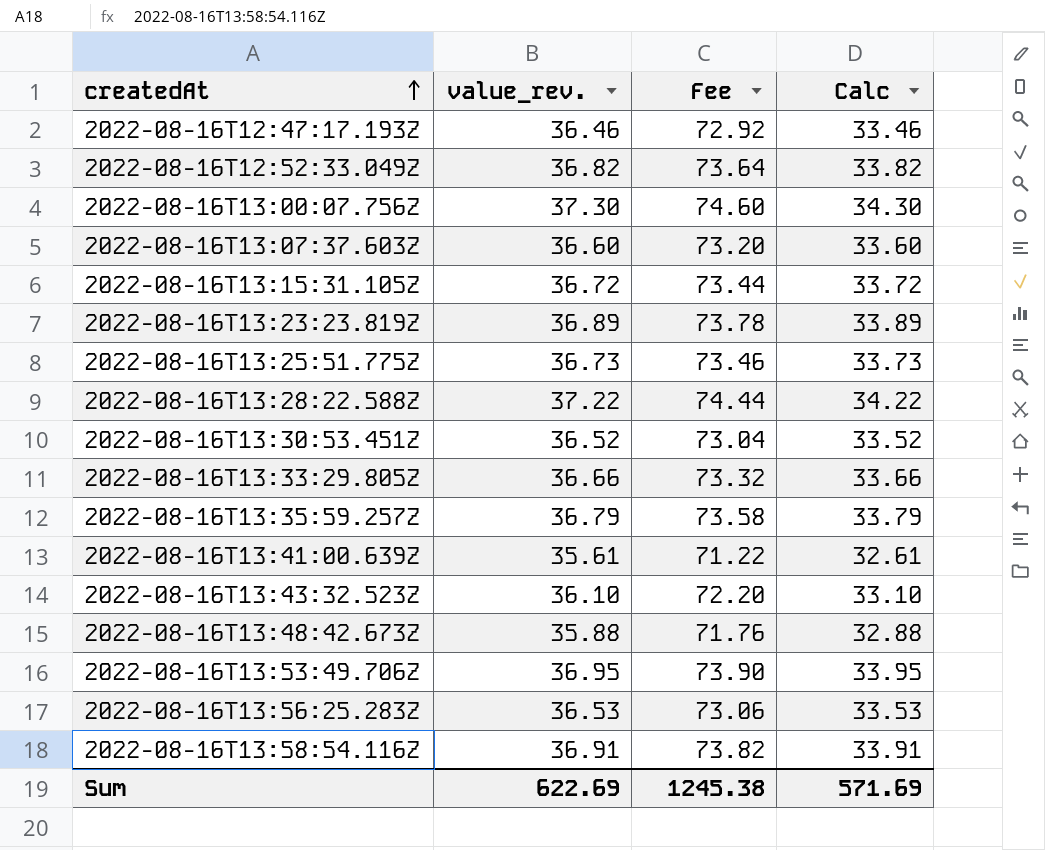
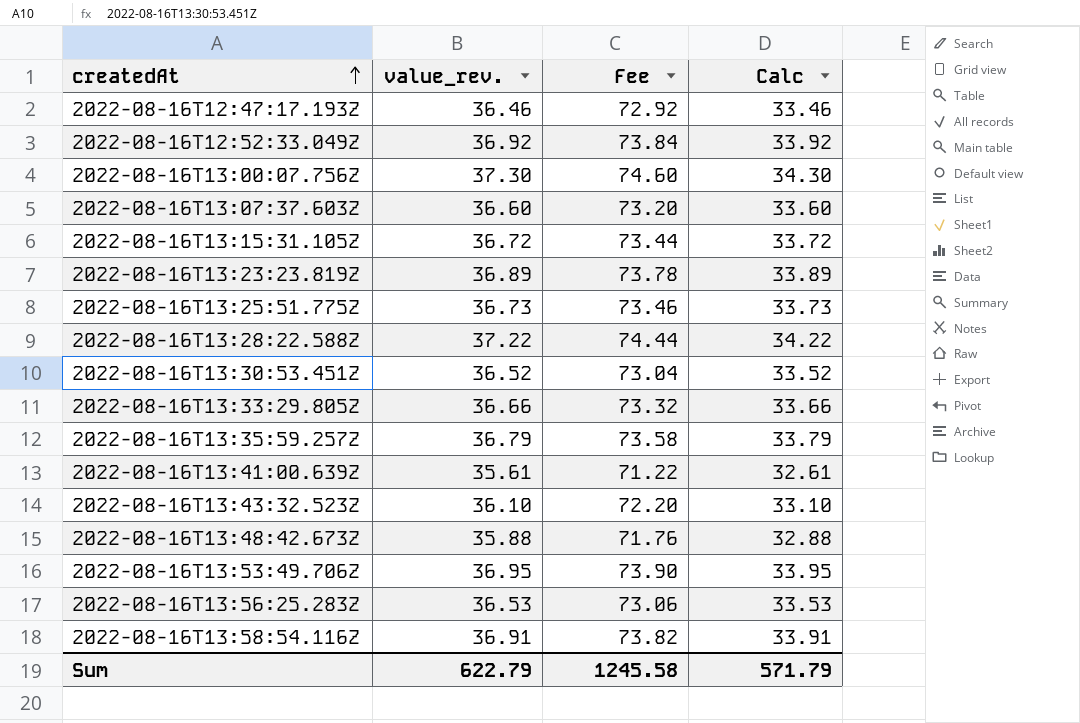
2022-08-16T12:52:33.049Z | value_rev.: 36.82 -> 36.92
2022-08-16T12:52:33.049Z | Fee: 73.64 -> 73.84
2022-08-16T12:52:33.049Z | Calc: 33.82 -> 33.92
Sum | value_rev.: 622.69 -> 622.79
Sum | Fee: 1245.38 -> 1245.58
Sum | Calc: 571.69 -> 571.79

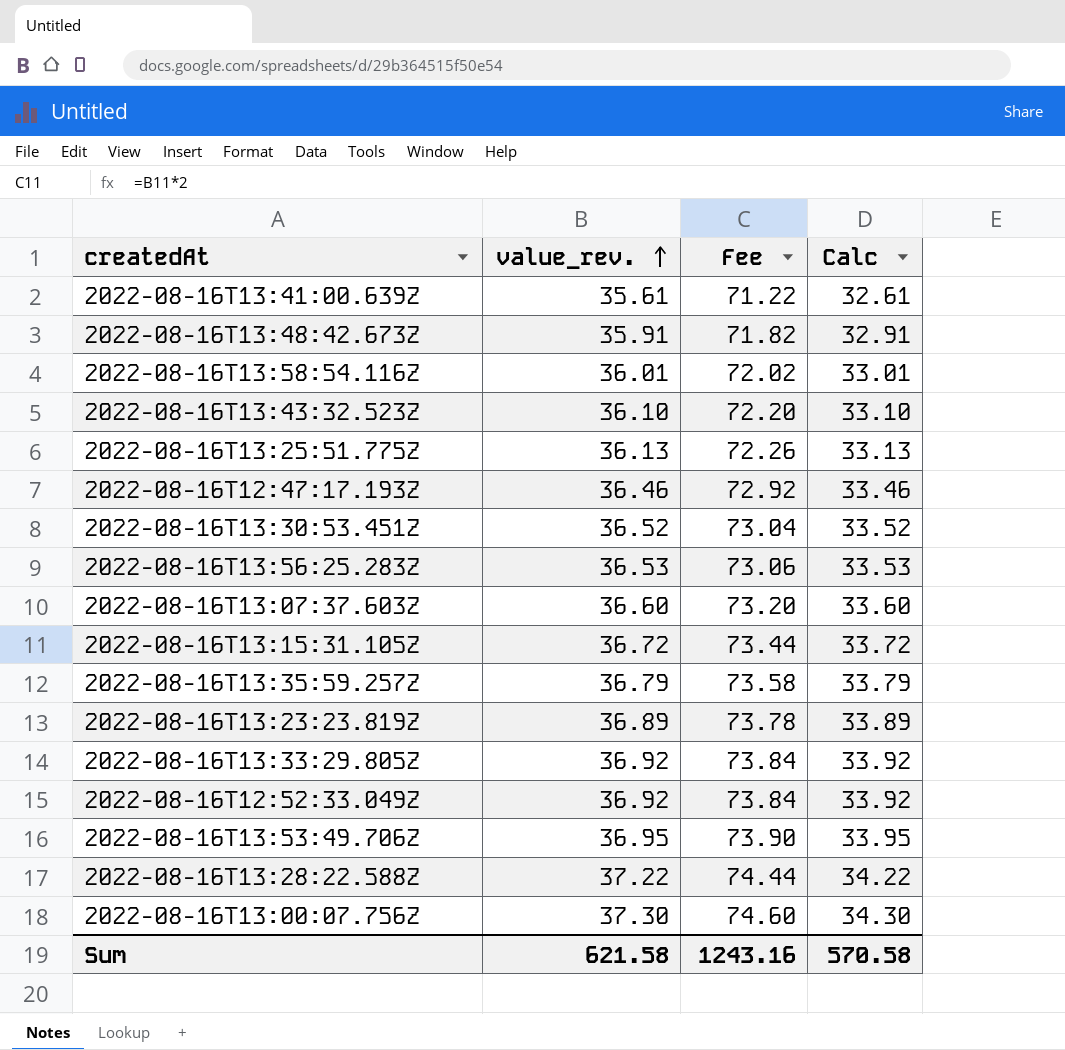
row order: createdAt ascending -> value_rev. ascending
2022-08-16T13:48:42.673Z | value_rev.: 35.88 -> 35.91
2022-08-16T13:48:42.673Z | Fee: 71.76 -> 71.82
2022-08-16T13:48:42.673Z | Calc: 32.88 -> 32.91
2022-08-16T13:58:54.116Z | value_rev.: 36.91 -> 36.01
2022-08-16T13:58:54.116Z | Fee: 73.82 -> 72.02
2022-08-16T13:58:54.116Z | Calc: 33.91 -> 33.01
2022-08-16T13:25:51.775Z | value_rev.: 36.73 -> 36.13
2022-08-16T13:25:51.775Z | Fee: 73.46 -> 72.26
2022-08-16T13:25:51.775Z | Calc: 33.73 -> 33.13
2022-08-16T13:33:29.805Z | value_rev.: 36.66 -> 36.92
2022-08-16T13:33:29.805Z | Fee: 73.32 -> 73.84
2022-08-16T13:33:29.805Z | Calc: 33.66 -> 33.92
Sum | value_rev.: 622.79 -> 621.58
Sum | Fee: 1245.58 -> 1243.16
Sum | Calc: 571.79 -> 570.58

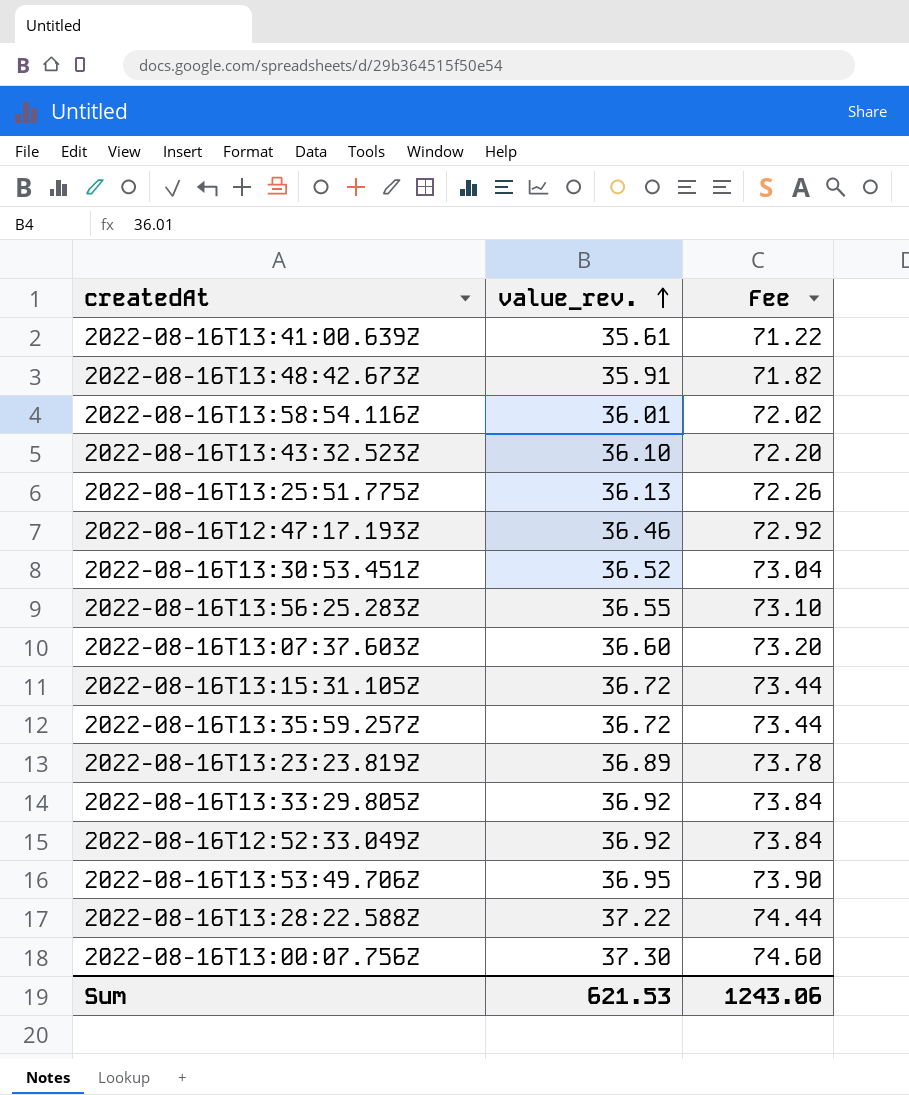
column Calc | formula: [value_rev.] - 3 -> none
2022-08-16T13:56:25.283Z | value_rev.: 36.53 -> 36.55
2022-08-16T13:56:25.283Z | Fee: 73.06 -> 73.10
2022-08-16T13:35:59.257Z | value_rev.: 36.79 -> 36.72
2022-08-16T13:35:59.257Z | Fee: 73.58 -> 73.44
Sum | value_rev.: 621.58 -> 621.53
Sum | Fee: 1243.16 -> 1243.06

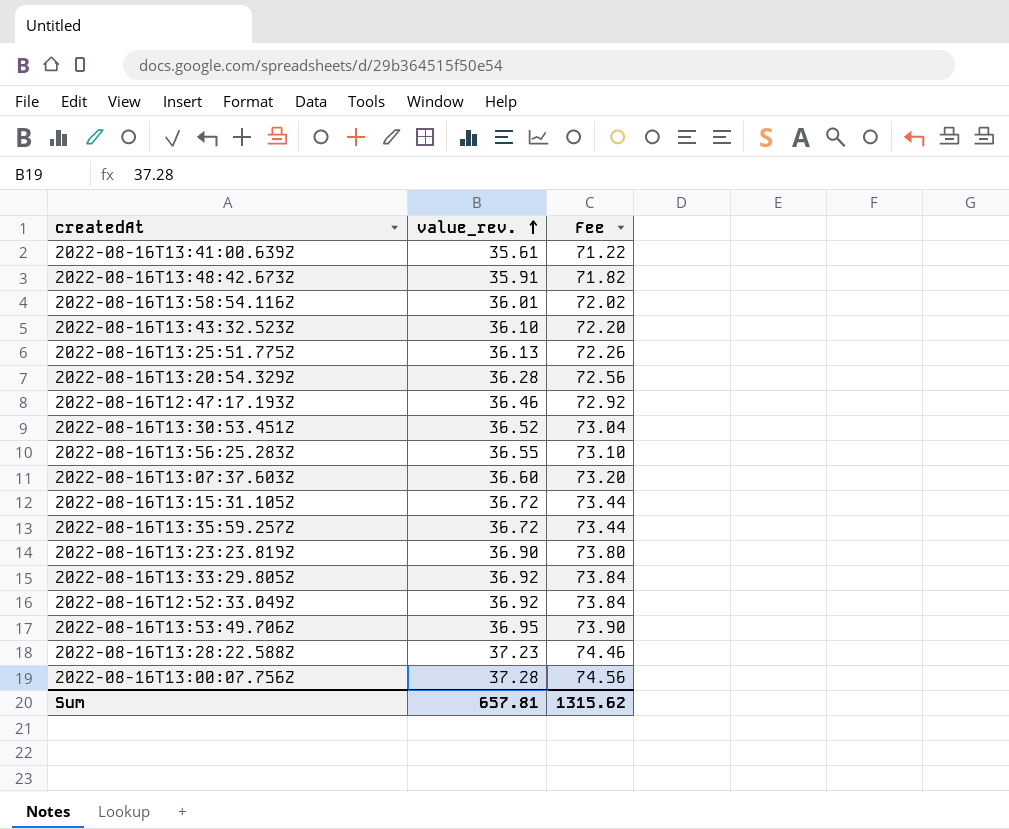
row 2022-08-16T13:20:54.329Z: none -> 36.28 | 72.56
2022-08-16T13:23:23.819Z | value_rev.: 36.89 -> 36.90
2022-08-16T13:23:23.819Z | Fee: 73.78 -> 73.80
2022-08-16T13:28:22.588Z | value_rev.: 37.22 -> 37.23
2022-08-16T13:28:22.588Z | Fee: 74.44 -> 74.46
2022-08-16T13:00:07.756Z | value_rev.: 37.30 -> 37.28
2022-08-16T13:00:07.756Z | Fee: 74.60 -> 74.56
Sum | value_rev.: 621.53 -> 657.81
Sum | Fee: 1243.06 -> 1315.62

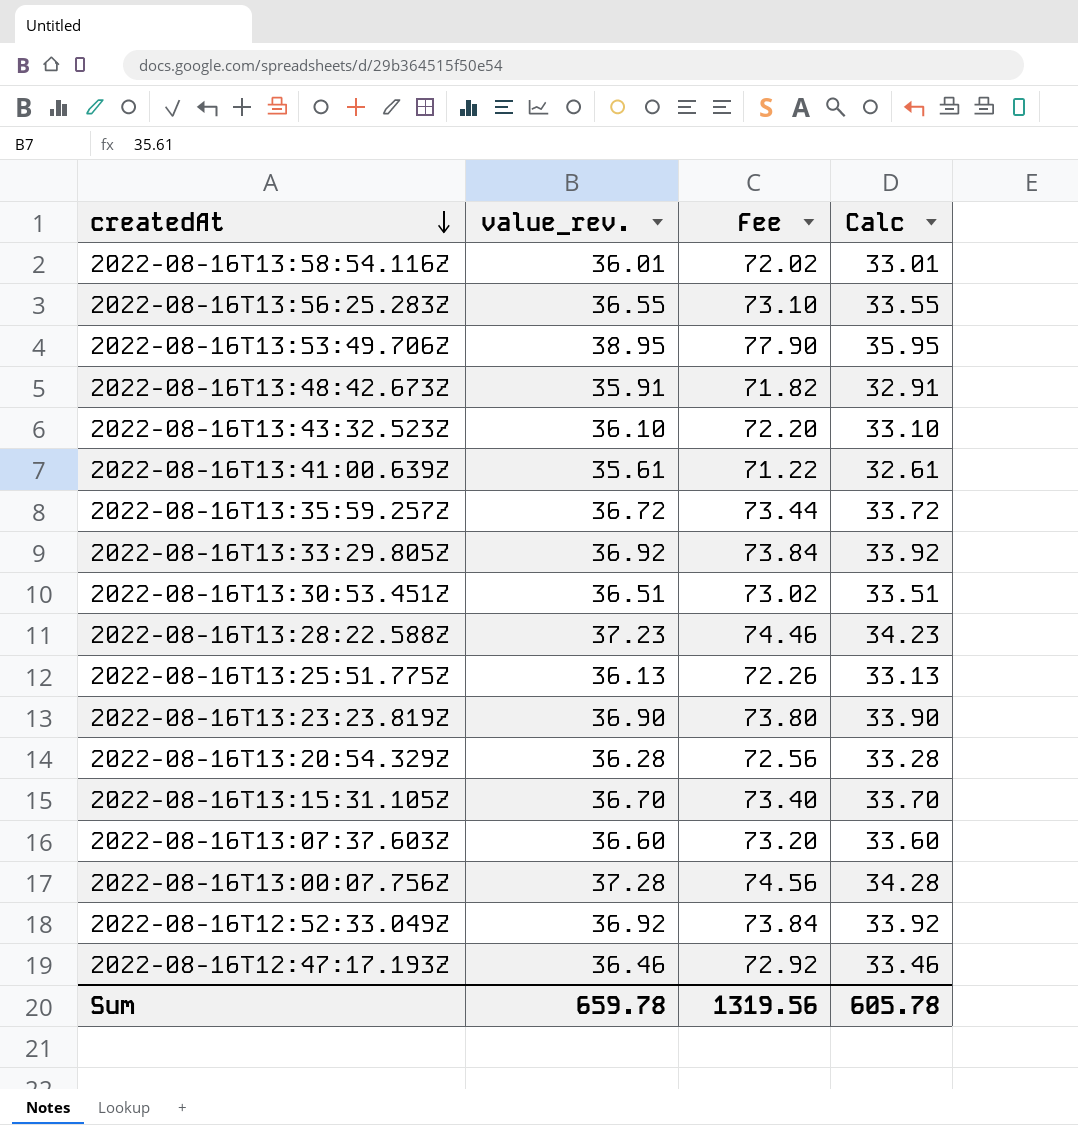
row order: value_rev. ascending -> createdAt descending
column Calc | formula: none -> [value_rev.] - 3
2022-08-16T13:53:49.706Z | value_rev.: 36.95 -> 38.95
2022-08-16T13:53:49.706Z | Fee: 73.90 -> 77.90
2022-08-16T13:30:53.451Z | value_rev.: 36.52 -> 36.51
2022-08-16T13:30:53.451Z | Fee: 73.04 -> 73.02
2022-08-16T13:15:31.105Z | value_rev.: 36.72 -> 36.70
2022-08-16T13:15:31.105Z | Fee: 73.44 -> 73.40
Sum | value_rev.: 657.81 -> 659.78
Sum | Fee: 1315.62 -> 1319.56

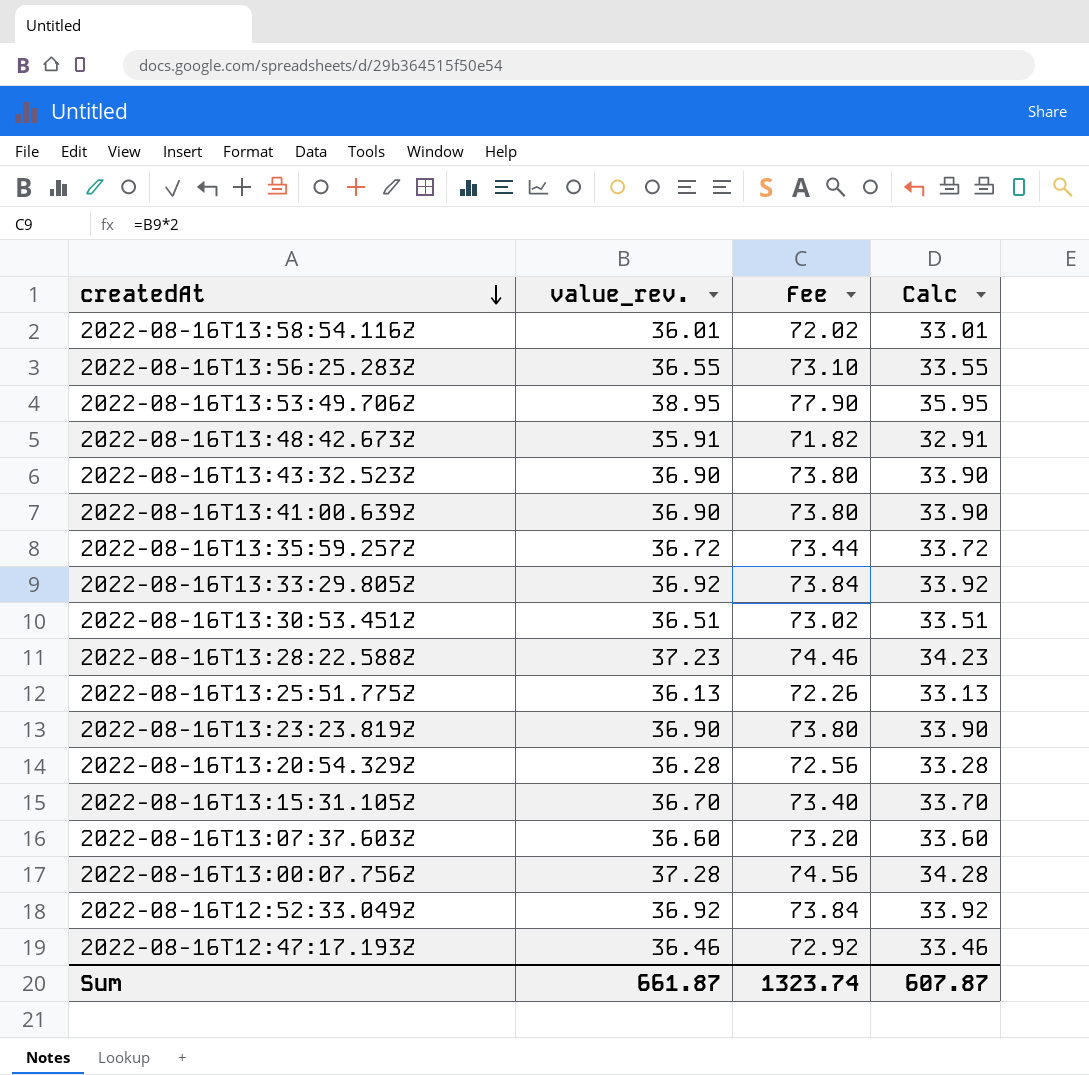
2022-08-16T13:43:32.523Z | value_rev.: 36.10 -> 36.90
2022-08-16T13:43:32.523Z | Fee: 72.20 -> 73.80
2022-08-16T13:43:32.523Z | Calc: 33.10 -> 33.90
2022-08-16T13:41:00.639Z | value_rev.: 35.61 -> 36.90
2022-08-16T13:41:00.639Z | Fee: 71.22 -> 73.80
2022-08-16T13:41:00.639Z | Calc: 32.61 -> 33.90
Sum | value_rev.: 659.78 -> 661.87
Sum | Fee: 1319.56 -> 1323.74
Sum | Calc: 605.78 -> 607.87

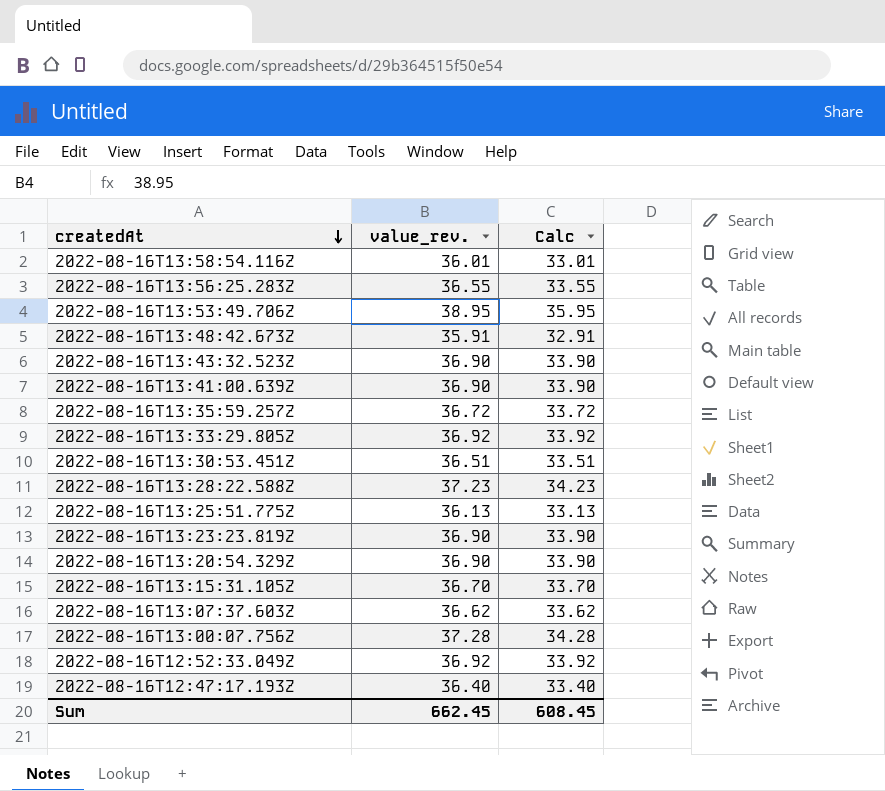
column Fee | formula: [value_rev.] * 2 -> none
2022-08-16T13:20:54.329Z | value_rev.: 36.28 -> 36.90
2022-08-16T13:20:54.329Z | Calc: 33.28 -> 33.90
2022-08-16T13:07:37.603Z | value_rev.: 36.60 -> 36.62
2022-08-16T13:07:37.603Z | Calc: 33.60 -> 33.62
2022-08-16T12:47:17.193Z | value_rev.: 36.46 -> 36.40
2022-08-16T12:47:17.193Z | Calc: 33.46 -> 33.40
Sum | value_rev.: 661.87 -> 662.45
Sum | Calc: 607.87 -> 608.45

